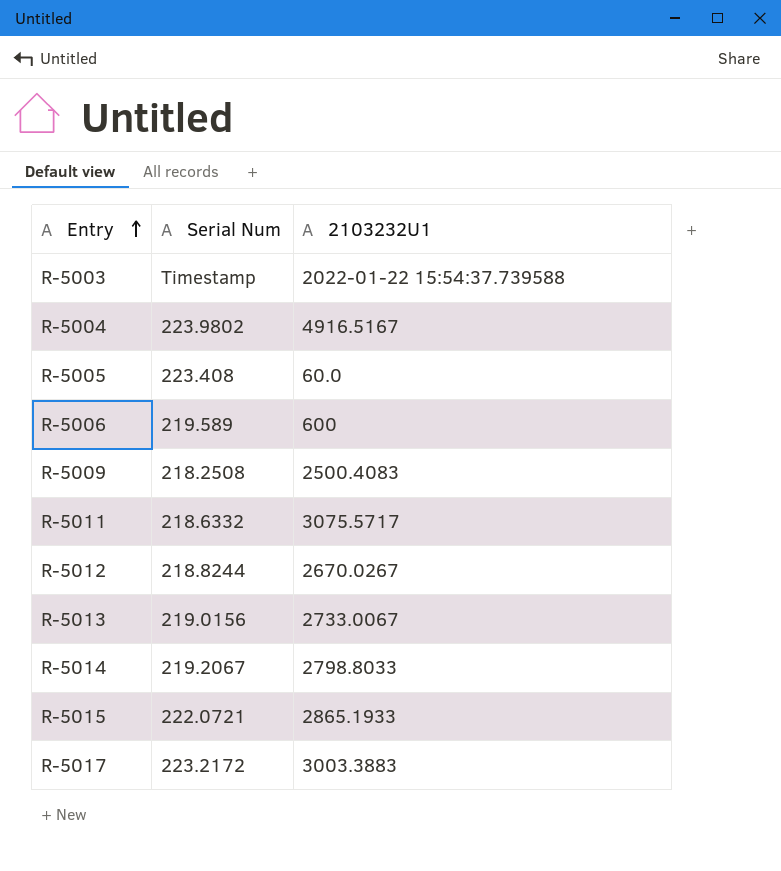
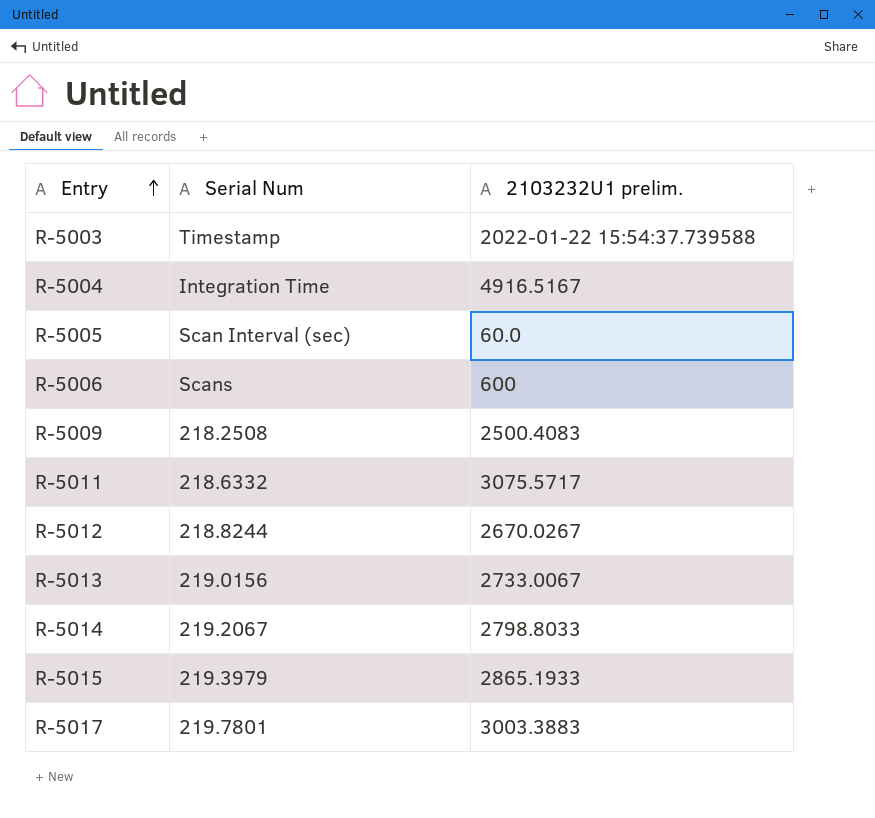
column name: 2103232U1 -> 2103232U1 prelim.
R-5004 | Serial Num: 223.9802 -> Integration Time
R-5005 | Serial Num: 223.408 -> Scan Interval (sec)
R-5006 | Serial Num: 219.589 -> Scans
R-5015 | Serial Num: 222.0721 -> 219.3979
R-5017 | Serial Num: 223.2172 -> 219.7801

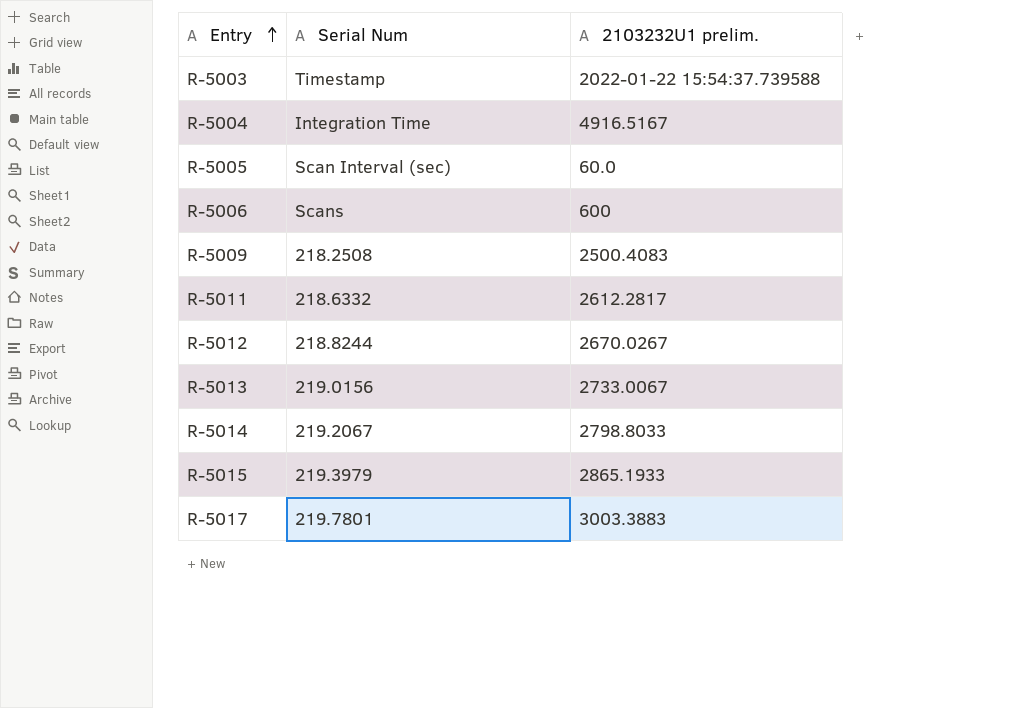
R-5011 | 2103232U1 prelim.: 3075.5717 -> 2612.2817

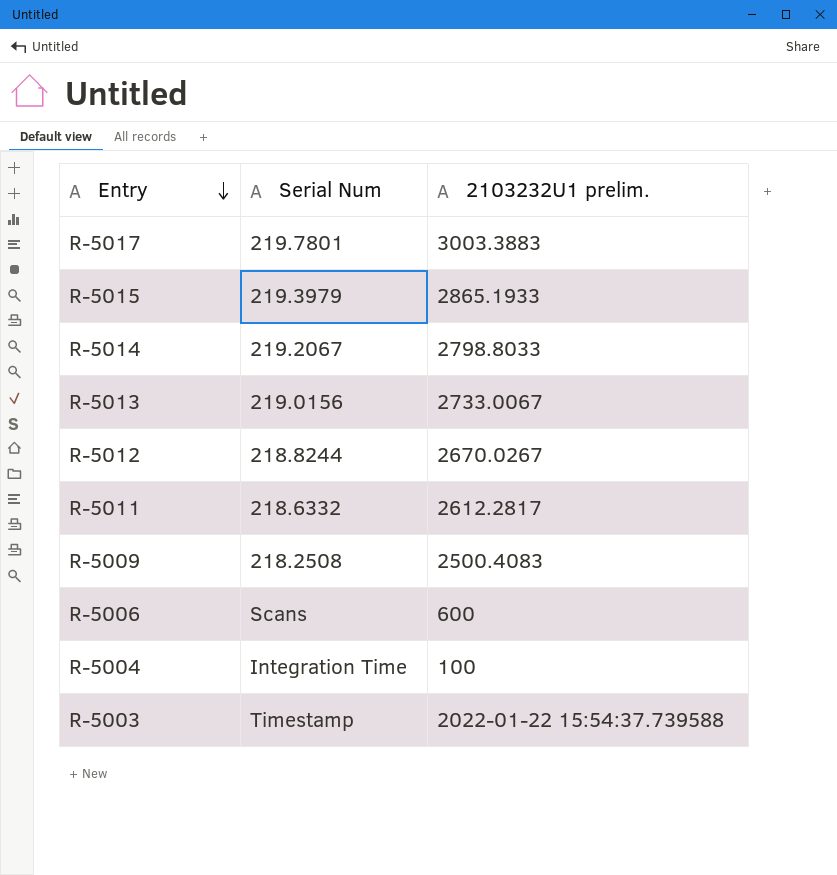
row order: Entry ascending -> Entry descending
row R-5005: Scan Interval (sec) | 60.0 -> none
R-5004 | 2103232U1 prelim.: 4916.5167 -> 100

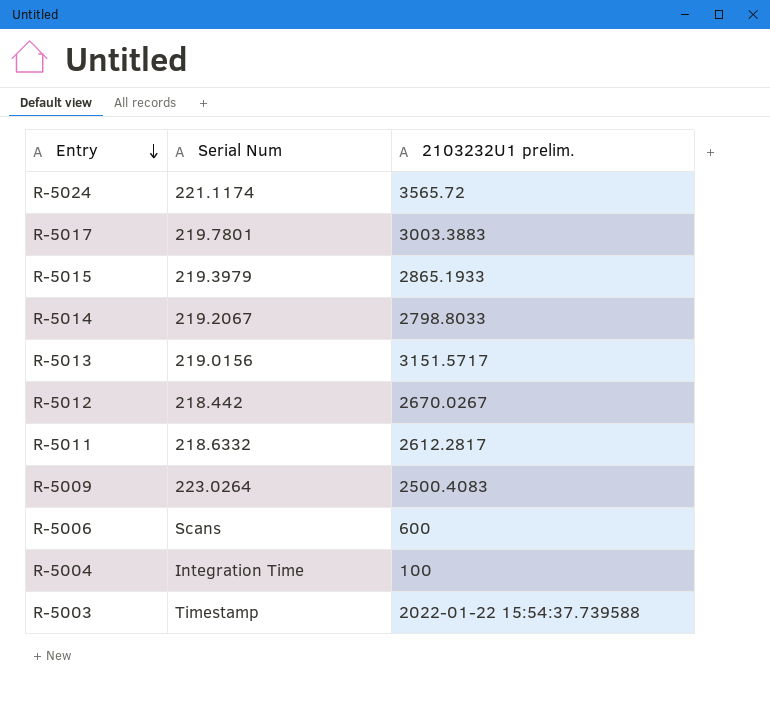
row R-5024: none -> 221.1174 | 3565.72
R-5013 | 2103232U1 prelim.: 2733.0067 -> 3151.5717
R-5012 | Serial Num: 218.8244 -> 218.442
R-5009 | Serial Num: 218.2508 -> 223.0264

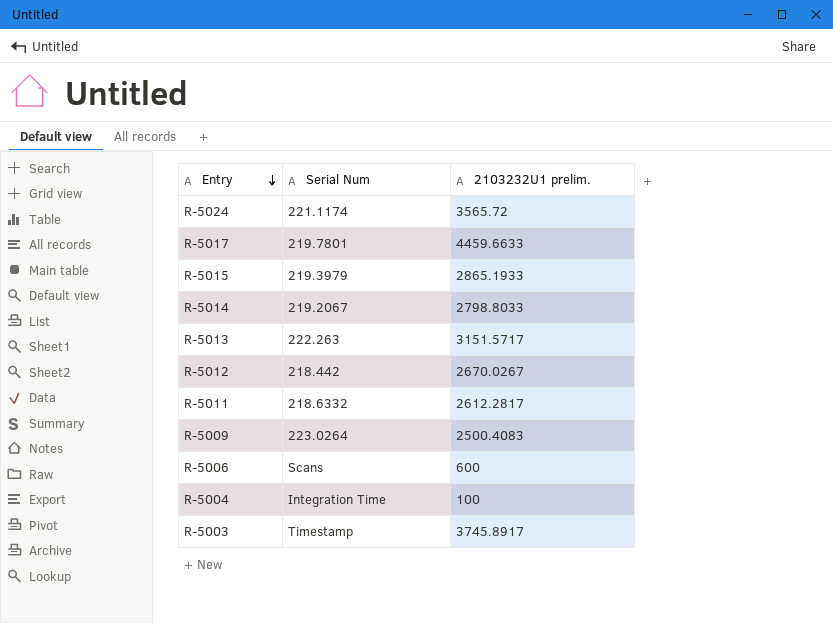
R-5017 | 2103232U1 prelim.: 3003.3883 -> 4459.6633
R-5013 | Serial Num: 219.0156 -> 222.263
R-5003 | 2103232U1 prelim.: 2022-01-22 15:54:37.739588 -> 3745.8917

